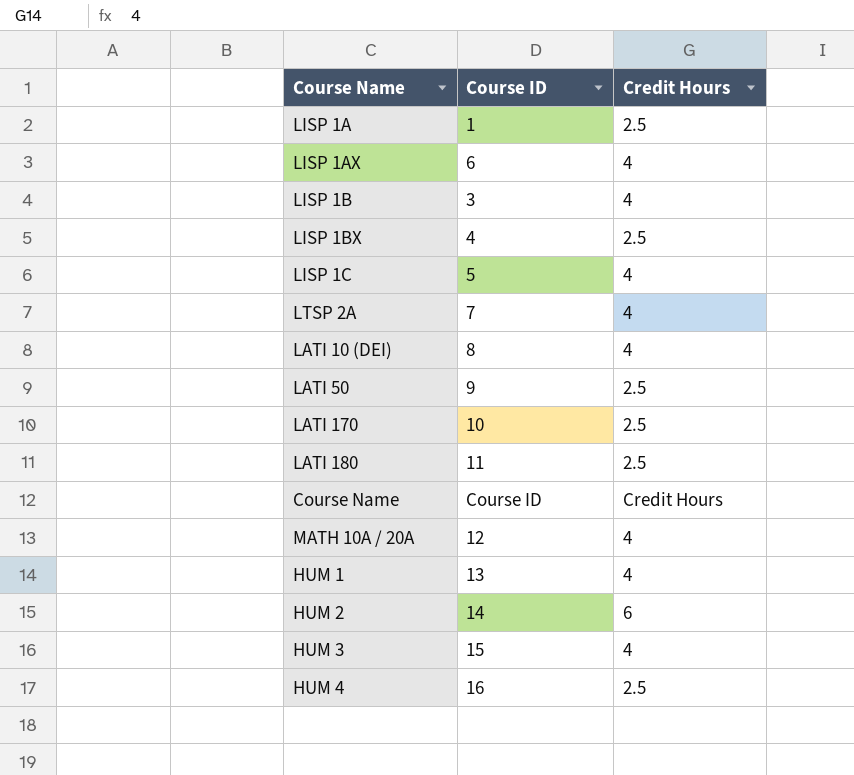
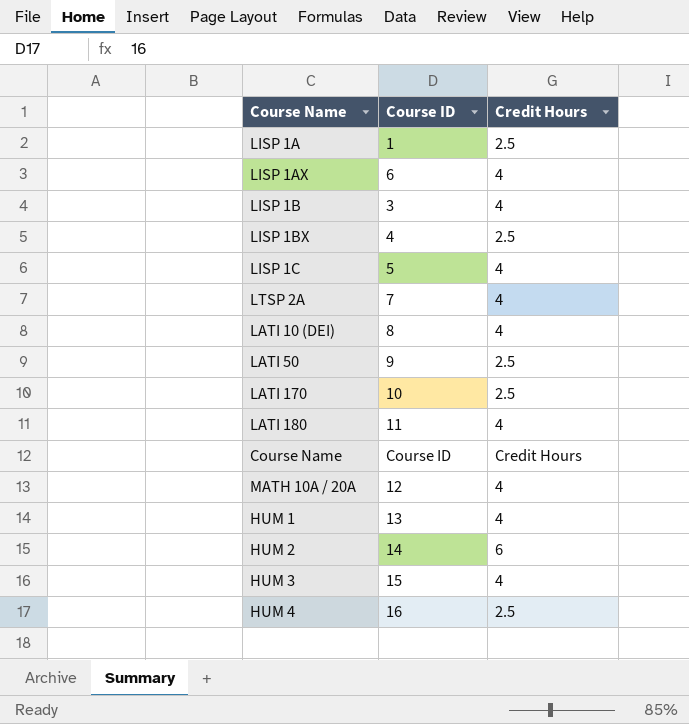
LATI 180 | Credit Hours: 2.5 -> 4

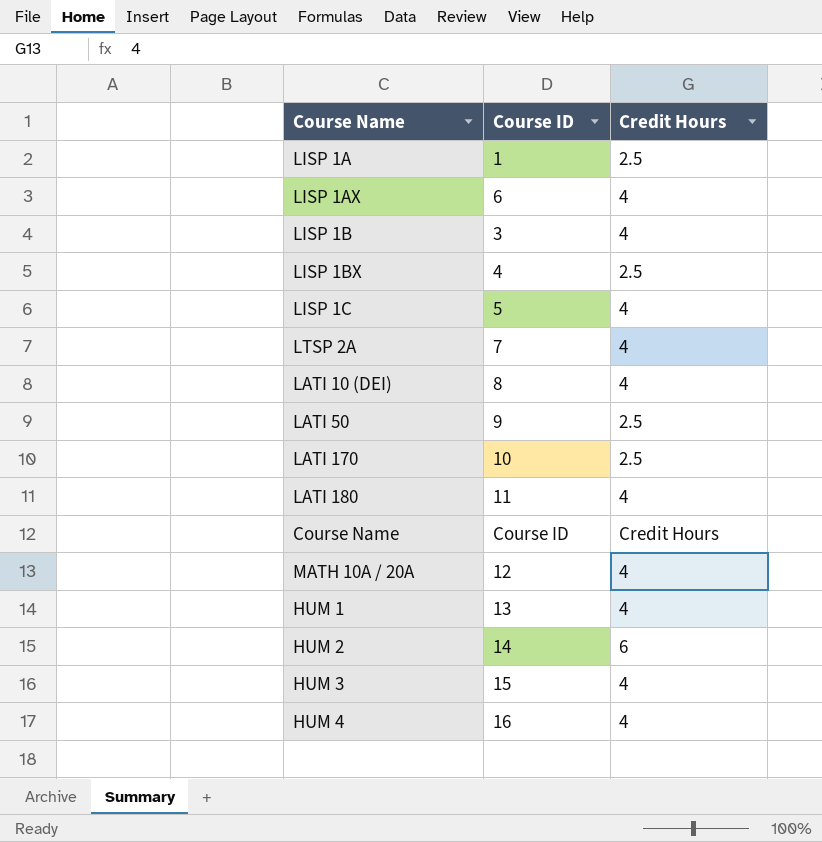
HUM 4 | Credit Hours: 2.5 -> 4

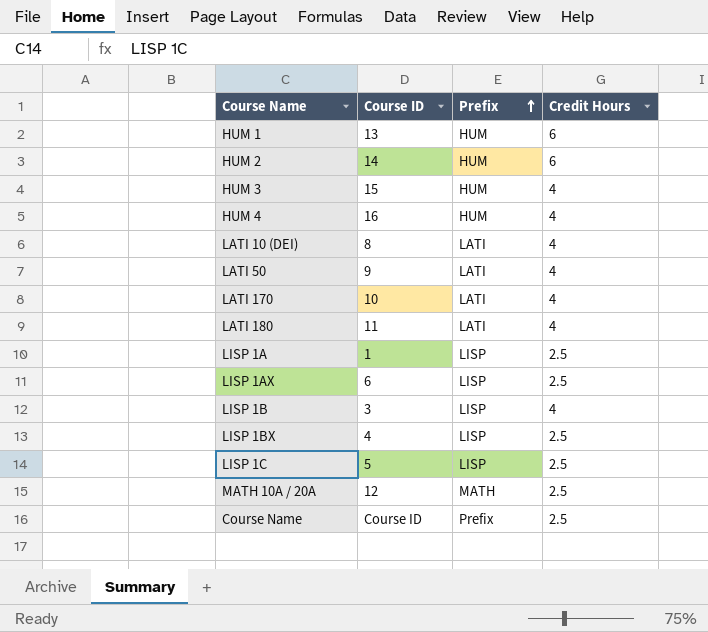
row order: none -> Prefix ascending
column Prefix | position: none -> 3
row LTSP 2A: 7 | 4 -> none
HUM 1 | Credit Hours: 4 -> 6
LATI 50 | Credit Hours: 2.5 -> 4
LATI 170 | Credit Hours: 2.5 -> 4
LISP 1AX | Credit Hours: 4 -> 2.5
LISP 1C | Credit Hours: 4 -> 2.5
MATH 10A / 20A | Credit Hours: 4 -> 2.5
Course Name | Credit Hours: Credit Hours -> 2.5

